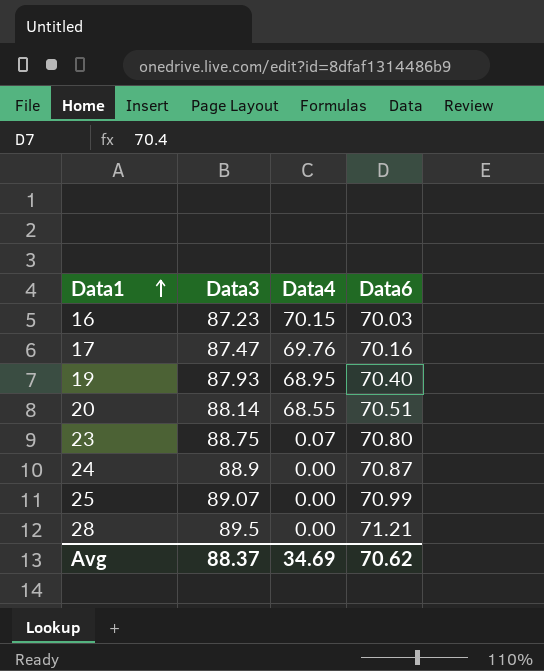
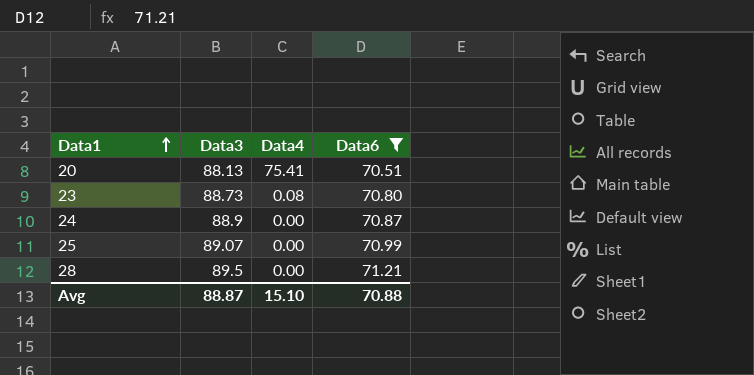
filter: none -> Data6 >= 70.51
20 | Data3: 88.14 -> 88.13
20 | Data4: 68.55 -> 75.41
23 | Data3: 88.75 -> 88.73
23 | Data4: 0.07 -> 0.08
Avg | Data3: 88.37 -> 88.87
Avg | Data4: 34.69 -> 15.10
Avg | Data6: 70.62 -> 70.88

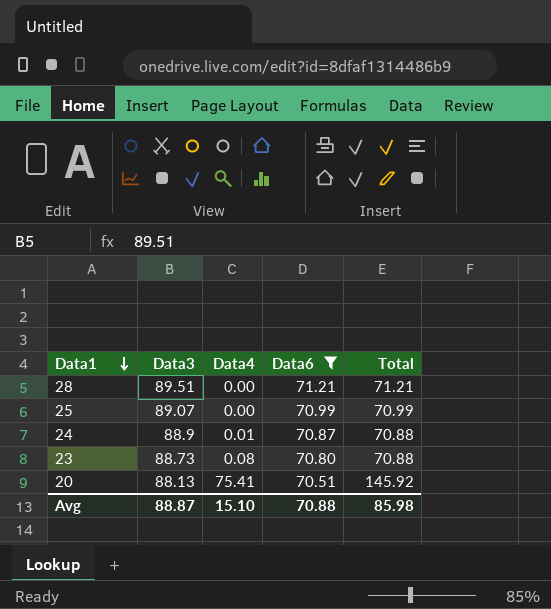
row order: Data1 ascending -> Data1 descending
column Total | formula: none -> [Data4] + [Data6]
28 | Data3: 89.5 -> 89.51
24 | Data4: 0.00 -> 0.01

